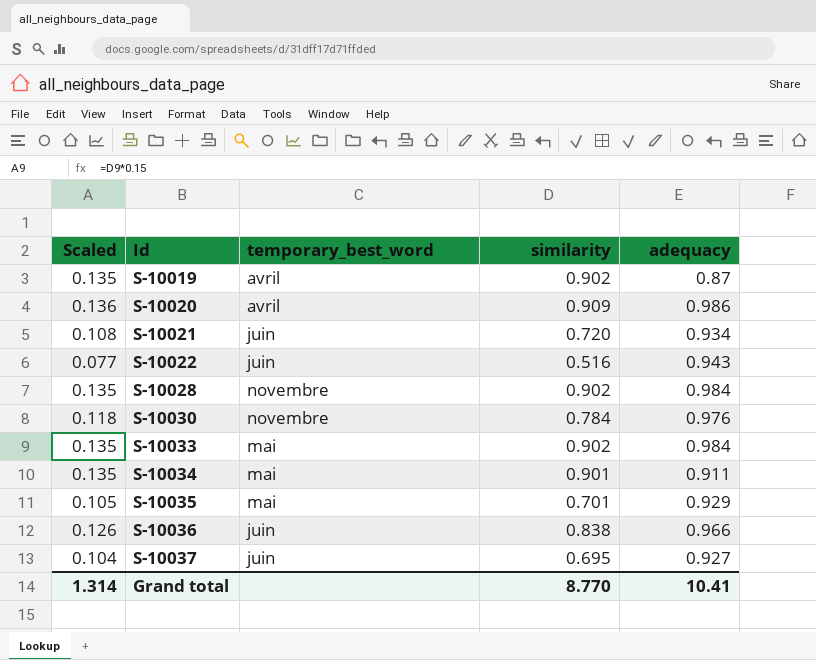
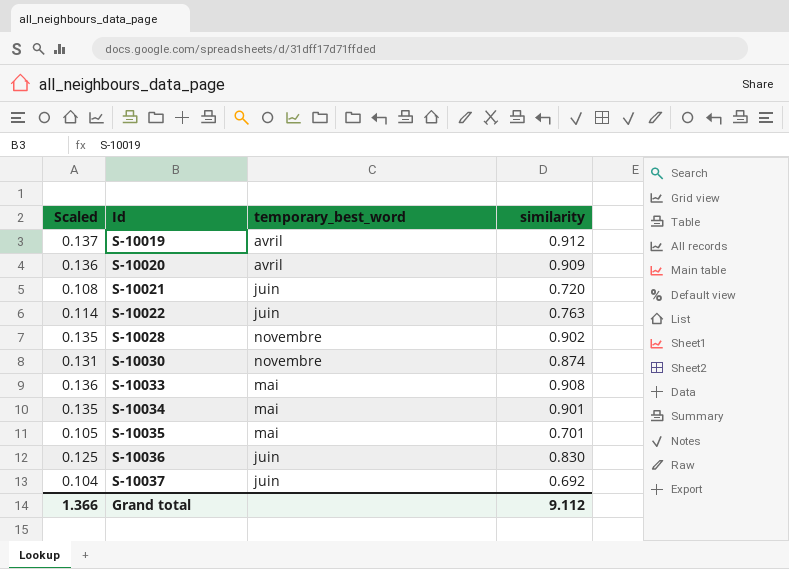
column adequacy | position: 5 -> none
S-10019 | Scaled: 0.135 -> 0.137
S-10019 | similarity: 0.902 -> 0.912
S-10022 | Scaled: 0.077 -> 0.114
S-10022 | similarity: 0.516 -> 0.763
S-10030 | Scaled: 0.118 -> 0.131
S-10030 | similarity: 0.784 -> 0.874
S-10033 | Scaled: 0.135 -> 0.136
S-10033 | similarity: 0.902 -> 0.908
S-10036 | Scaled: 0.126 -> 0.125
S-10036 | similarity: 0.838 -> 0.830
S-10037 | similarity: 0.695 -> 0.692
Grand total | Scaled: 1.314 -> 1.366
Grand total | similarity: 8.770 -> 9.112

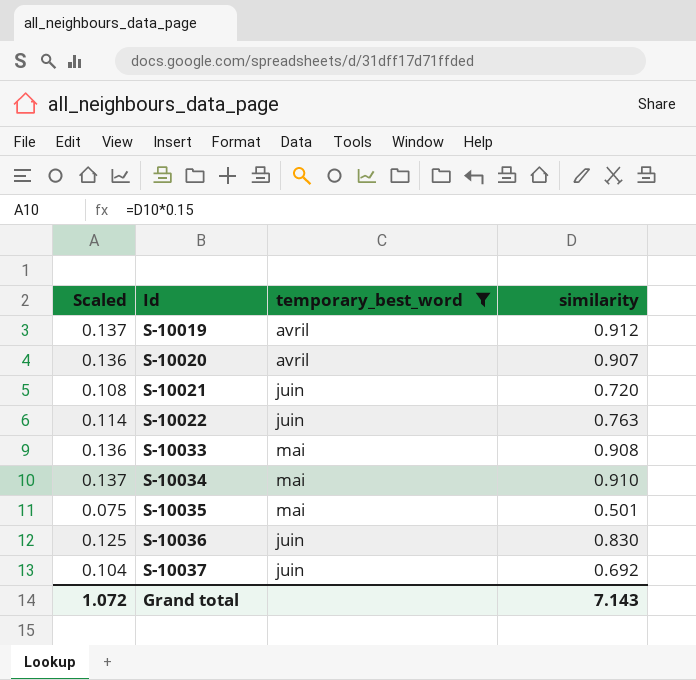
filter: none -> temporary_best_word != novembre
S-10020 | similarity: 0.909 -> 0.907
S-10034 | Scaled: 0.135 -> 0.137
S-10034 | similarity: 0.901 -> 0.910
S-10035 | Scaled: 0.105 -> 0.075
S-10035 | similarity: 0.701 -> 0.501
Grand total | Scaled: 1.366 -> 1.072
Grand total | similarity: 9.112 -> 7.143

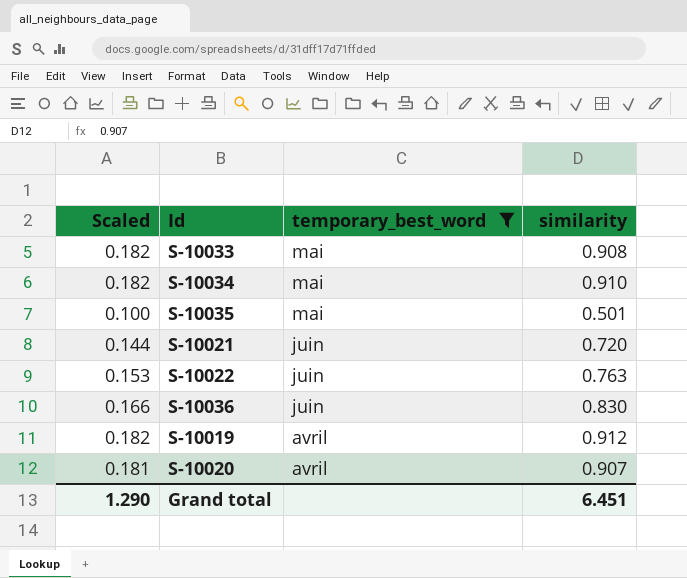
row order: Id ascending -> temporary_best_word descending
column Scaled | formula: [similarity] * 0.15 -> [similarity] * 0.2
row S-10037: 0.104 | juin | 0.692 -> none
Grand total | Scaled: 1.072 -> 1.290
Grand total | similarity: 7.143 -> 6.451

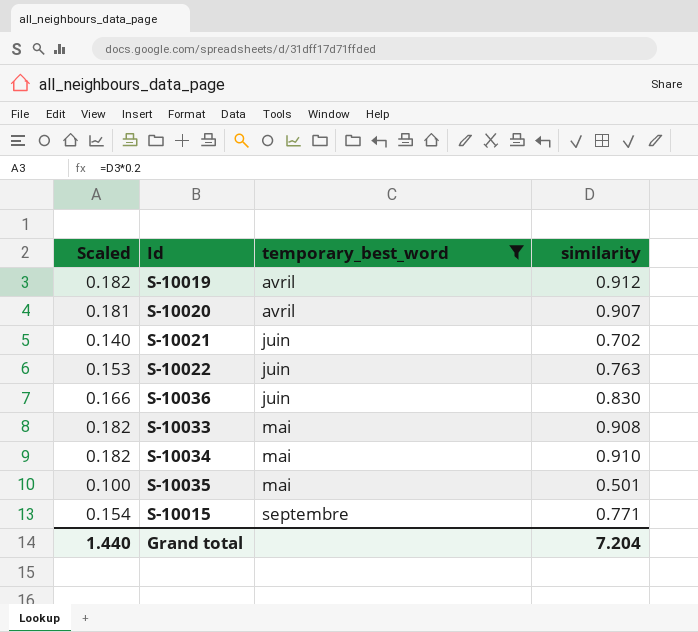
row order: temporary_best_word descending -> temporary_best_word ascending
S-10021 | Scaled: 0.144 -> 0.140
S-10021 | similarity: 0.720 -> 0.702
row S-10015: none -> 0.154 | septembre | 0.771
Grand total | Scaled: 1.290 -> 1.440
Grand total | similarity: 6.451 -> 7.204

